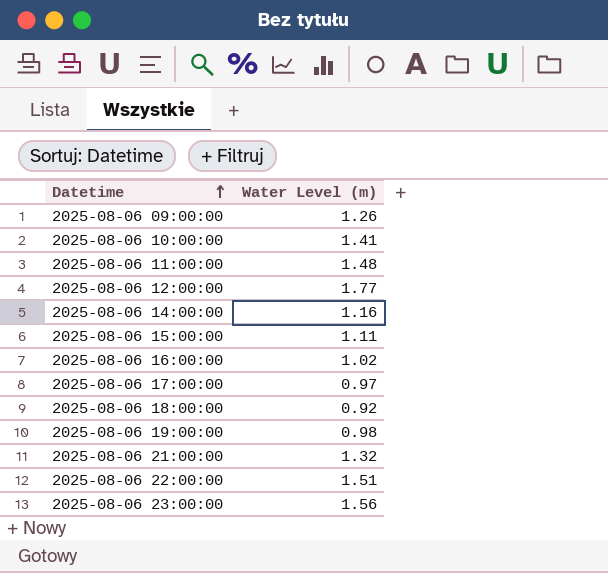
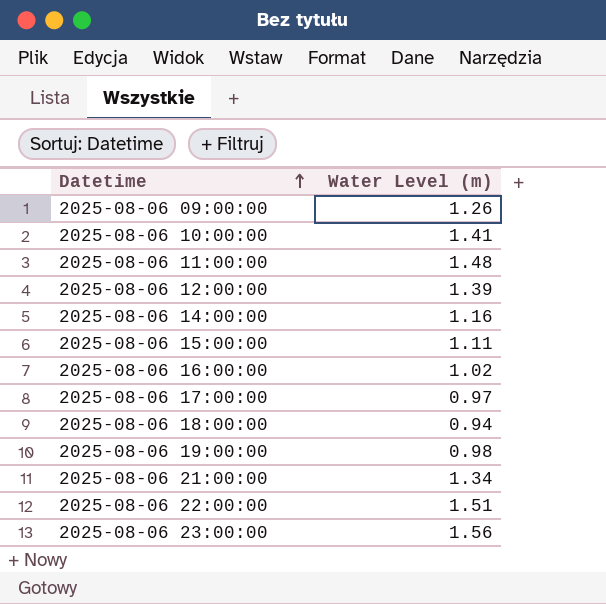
2025-08-06 12:00:00 | Water Level (m): 1.77 -> 1.39
2025-08-06 18:00:00 | Water Level (m): 0.92 -> 0.94
2025-08-06 21:00:00 | Water Level (m): 1.32 -> 1.34

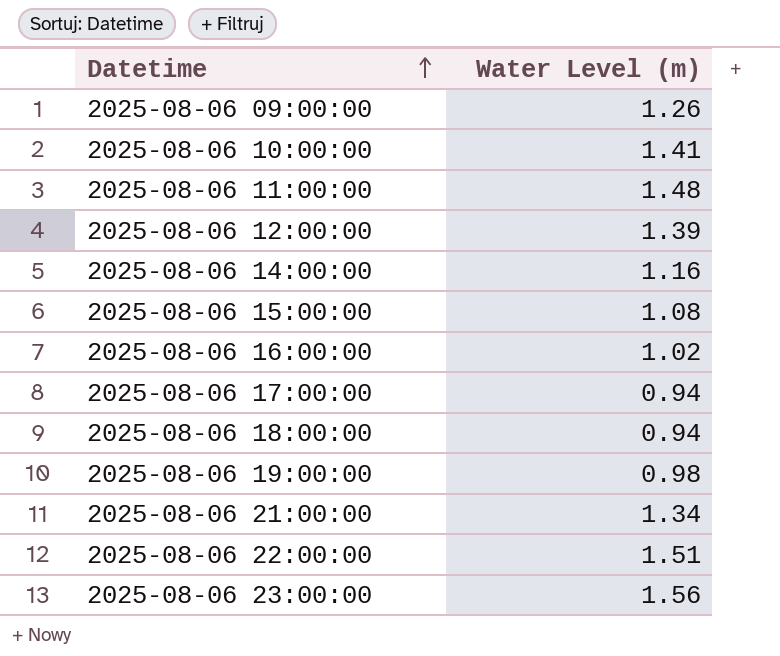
2025-08-06 15:00:00 | Water Level (m): 1.11 -> 1.08
2025-08-06 17:00:00 | Water Level (m): 0.97 -> 0.94

